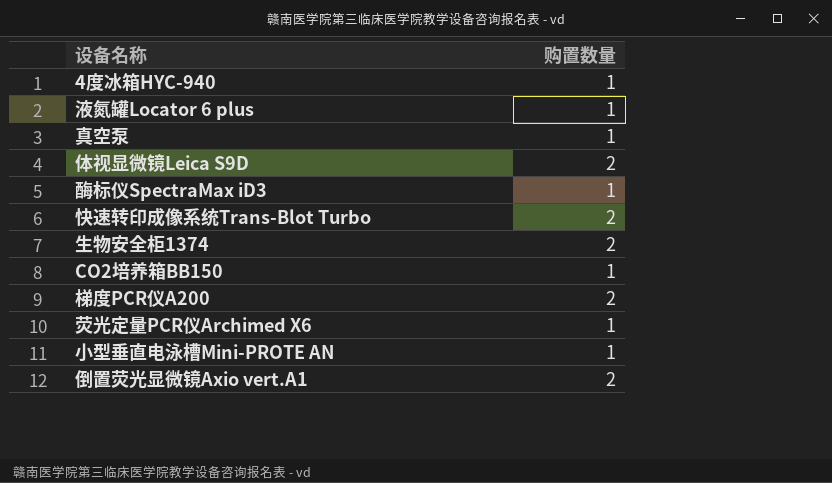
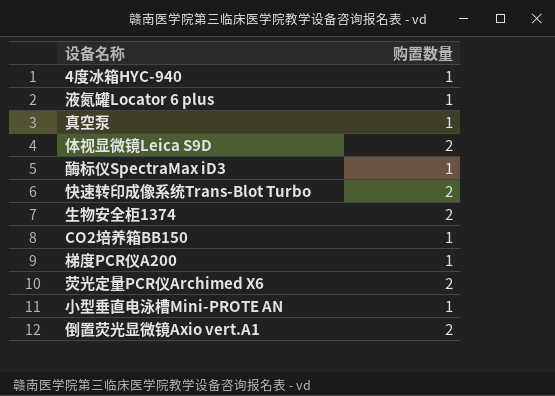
梯度PCR仪A200 | 购置数量: 2 -> 1
荧光定量PCR仪Archimed X6 | 购置数量: 1 -> 2

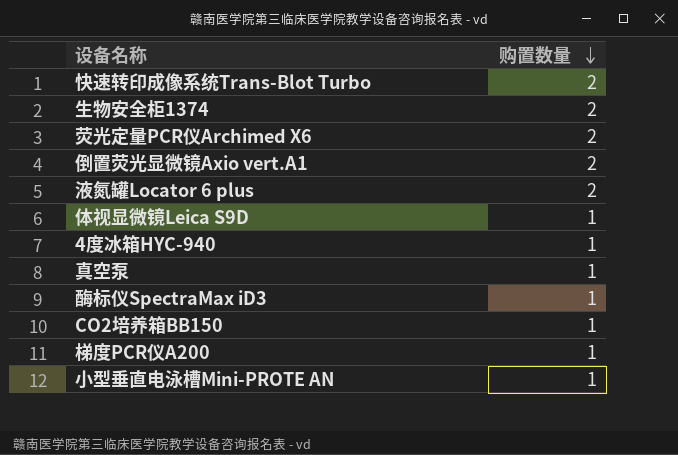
row order: none -> 购置数量 descending
液氮罐Locator 6 plus | 购置数量: 1 -> 2
体视显微镜Leica S9D | 购置数量: 2 -> 1

